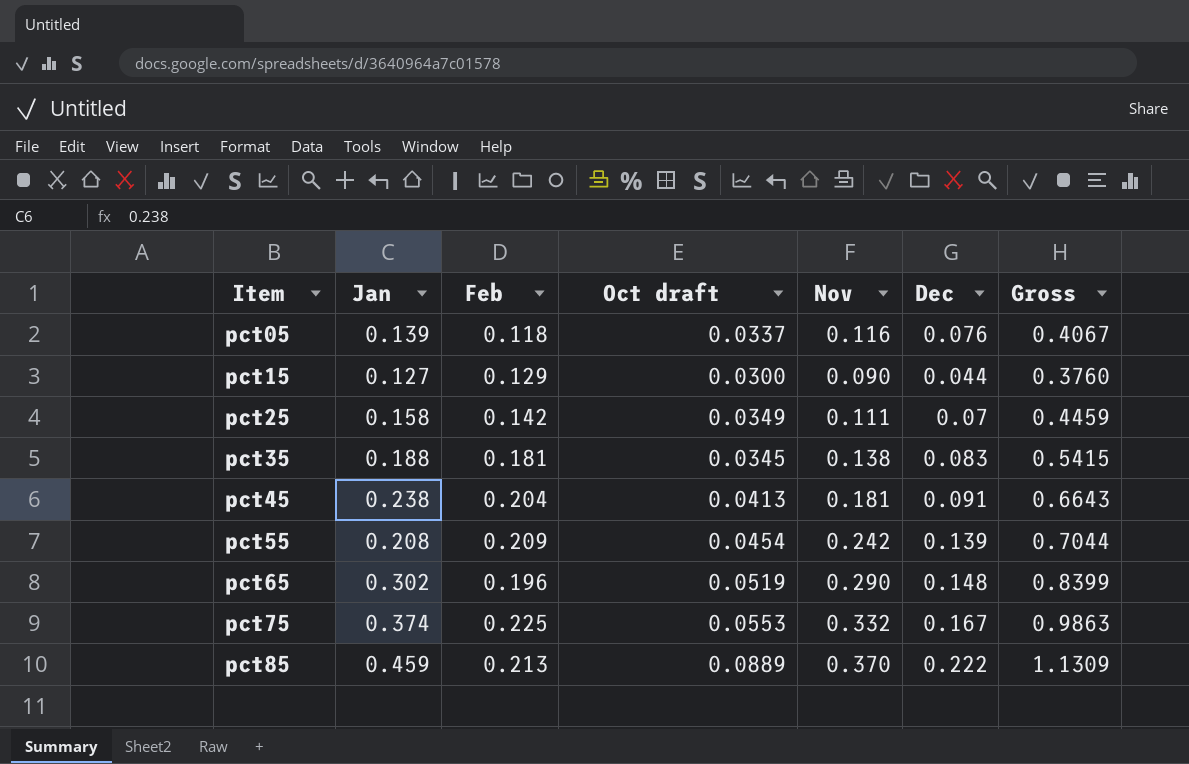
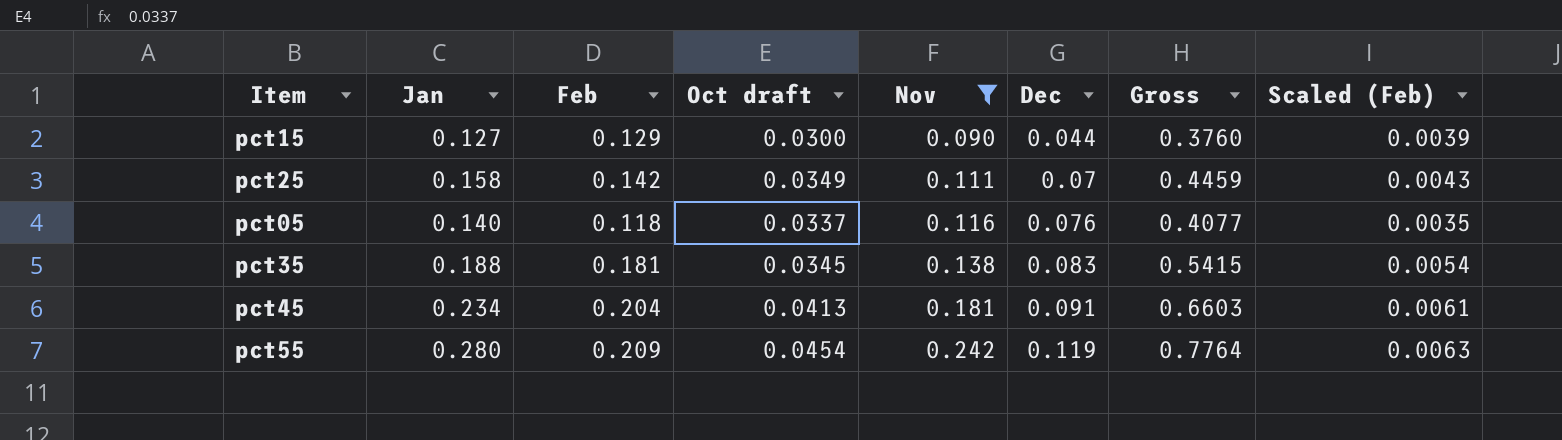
filter: none -> Nov <= 0.242
row order: Item ascending -> Nov ascending
column Scaled (Feb) | formula: none -> [Feb] * 0.03
pct05 | Jan: 0.139 -> 0.140
pct05 | Gross: 0.4067 -> 0.4077
pct45 | Jan: 0.238 -> 0.234
pct45 | Gross: 0.6643 -> 0.6603
pct55 | Jan: 0.208 -> 0.280
pct55 | Dec: 0.139 -> 0.119
pct55 | Gross: 0.7044 -> 0.7764

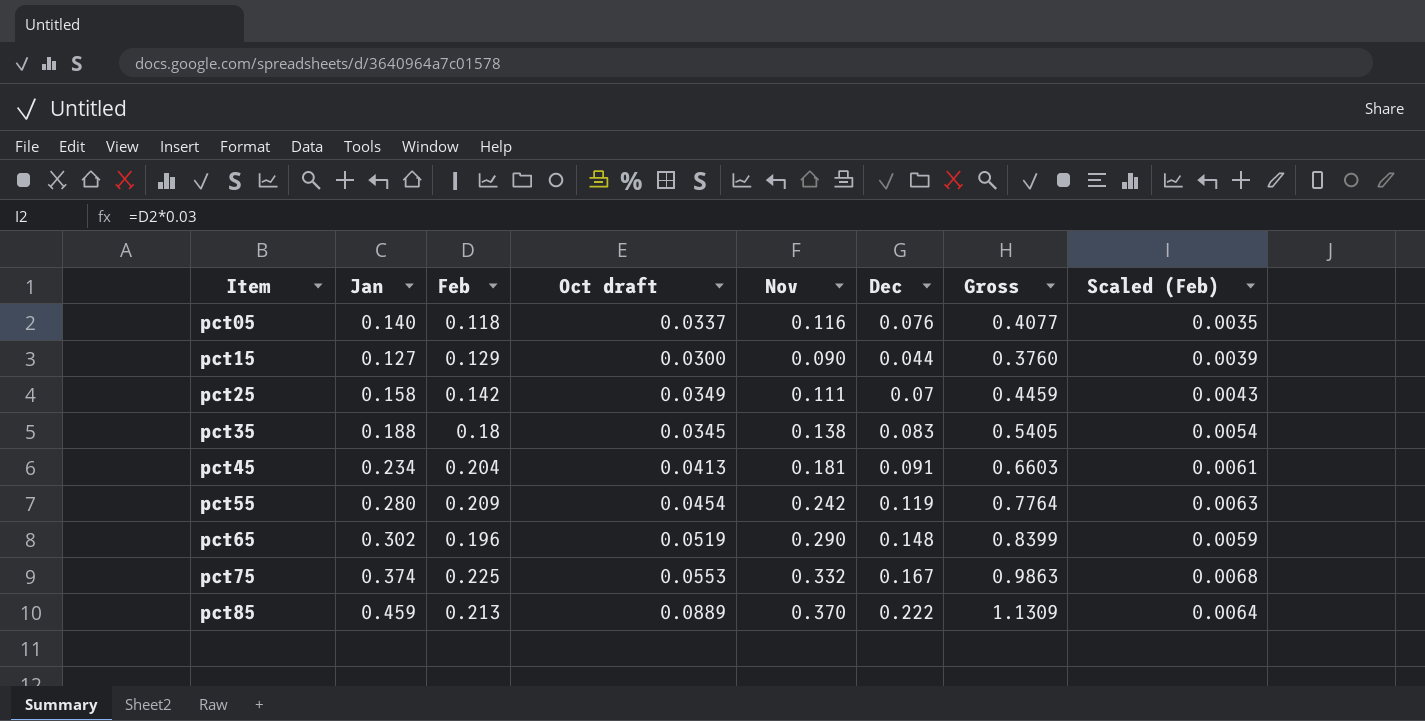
filter: Nov <= 0.242 -> none
row order: Nov ascending -> Item ascending
pct35 | Feb: 0.181 -> 0.18
pct35 | Gross: 0.5415 -> 0.5405

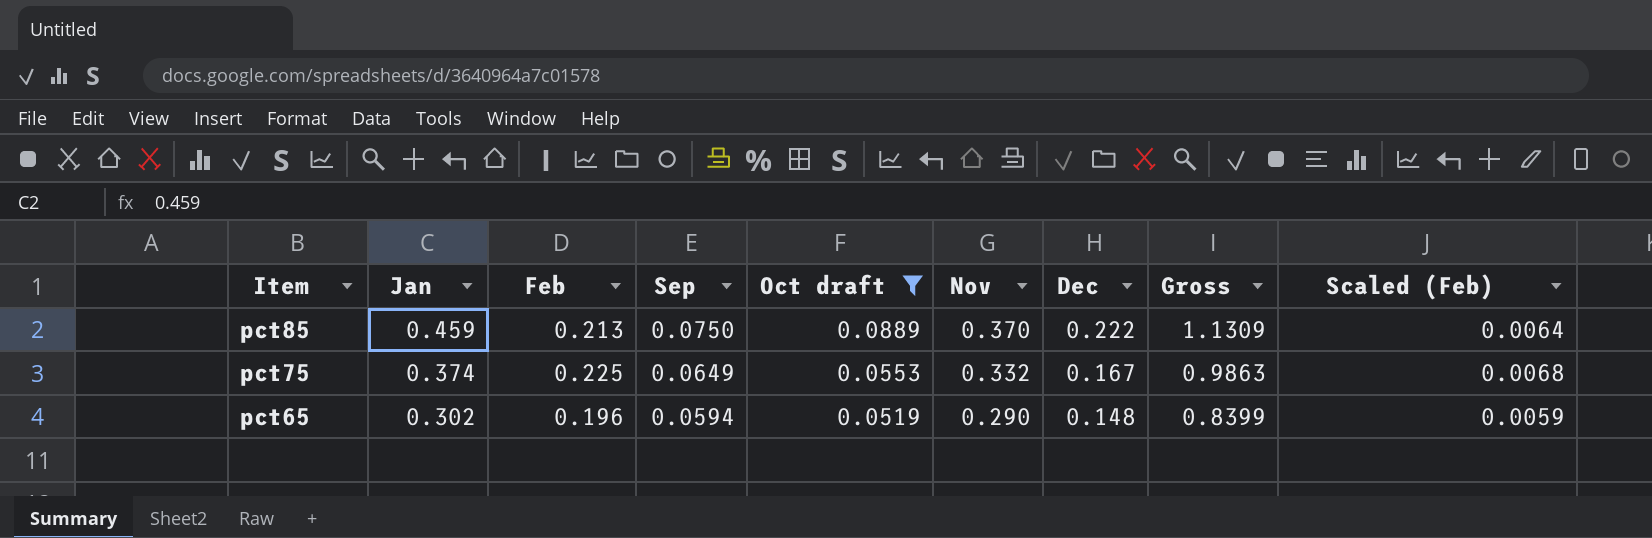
filter: none -> Oct draft >= 0.0519
row order: Item ascending -> Item descending
column Sep | position: none -> 4

